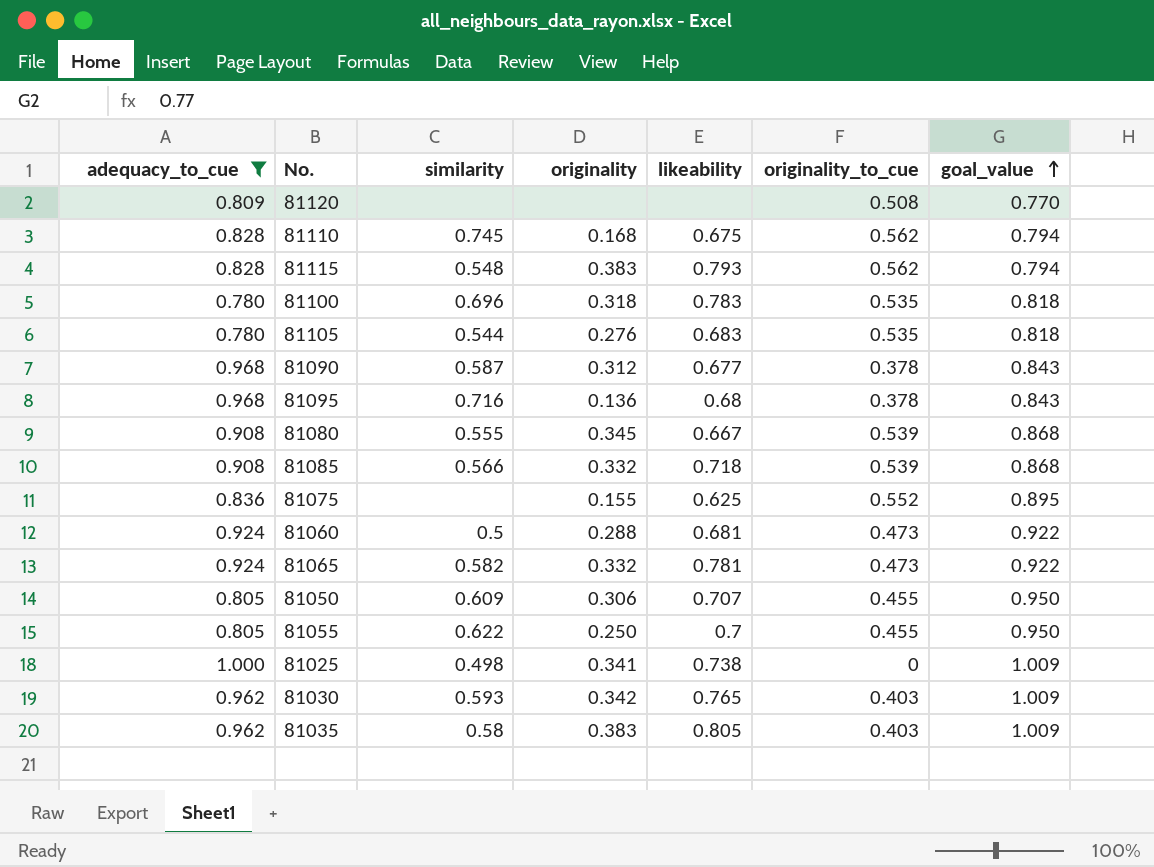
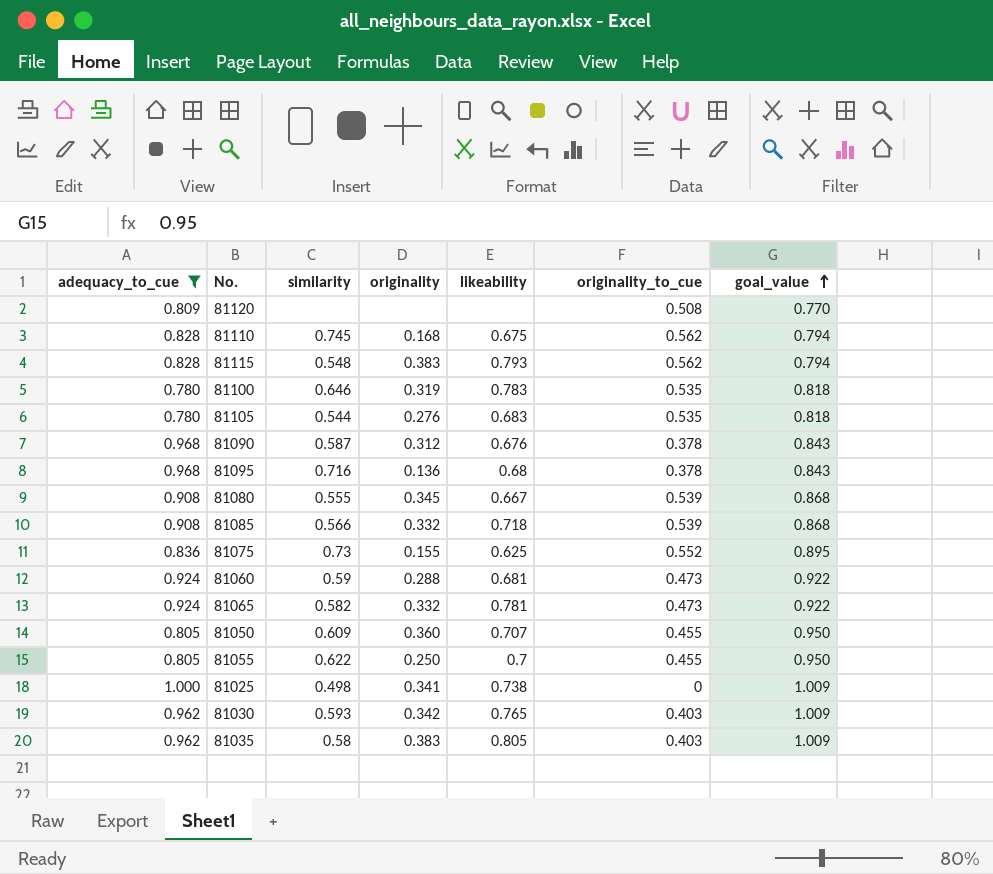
81100 | similarity: 0.696 -> 0.646
81100 | originality: 0.318 -> 0.319
81090 | likeability: 0.677 -> 0.676
81075 | similarity: none -> 0.73
81060 | similarity: 0.5 -> 0.59
81050 | originality: 0.306 -> 0.360

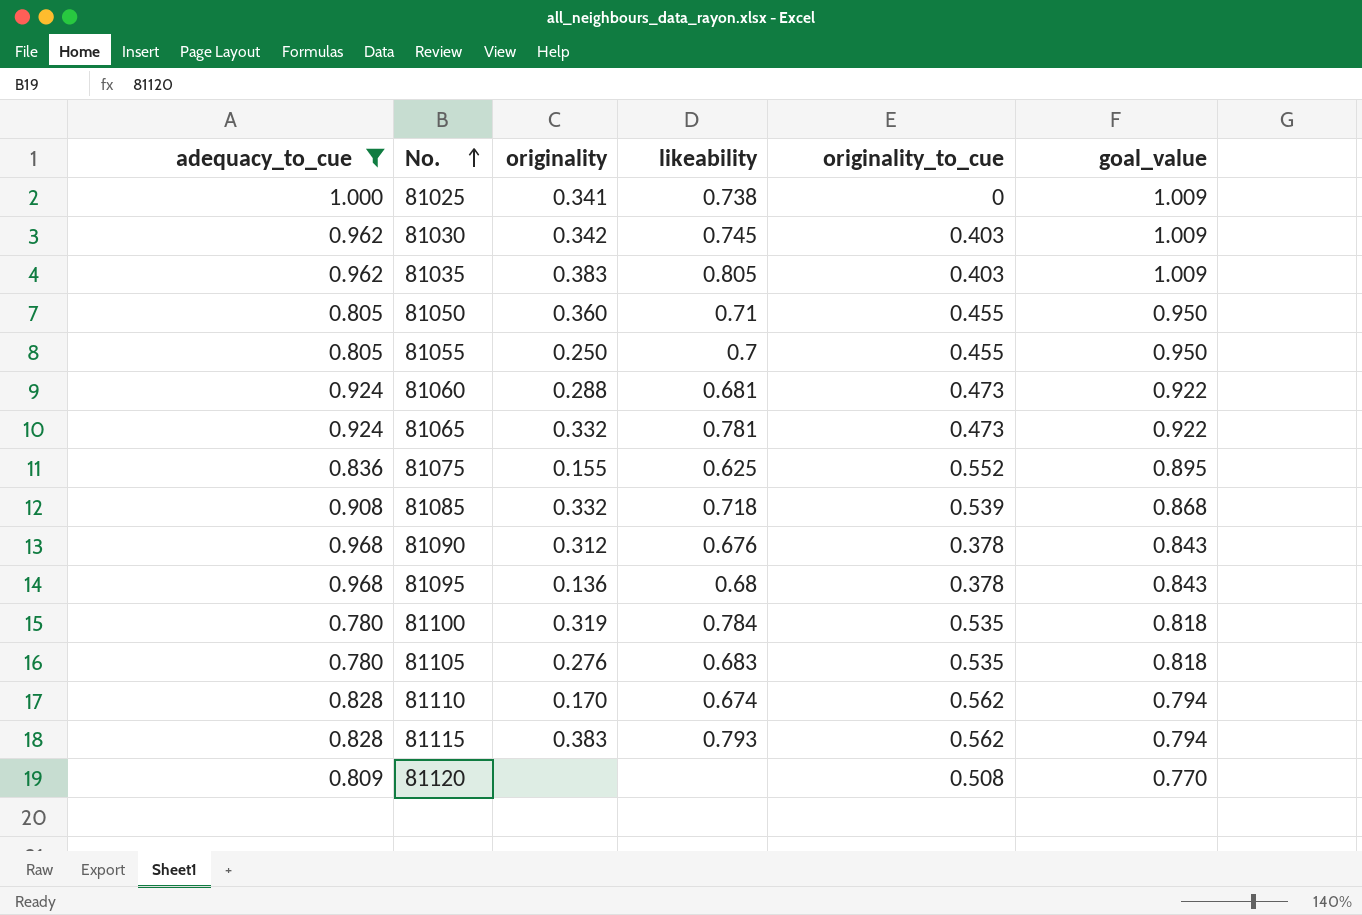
row order: goal_value ascending -> No. ascending
column similarity | position: 3 -> none
row 81080: 0.908 | 0.555 | 0.345 | 0.667 | 0.539 | 0.868 -> none
81030 | likeability: 0.765 -> 0.745
81050 | likeability: 0.707 -> 0.71
81100 | likeability: 0.783 -> 0.784
81110 | originality: 0.168 -> 0.170
81110 | likeability: 0.675 -> 0.674

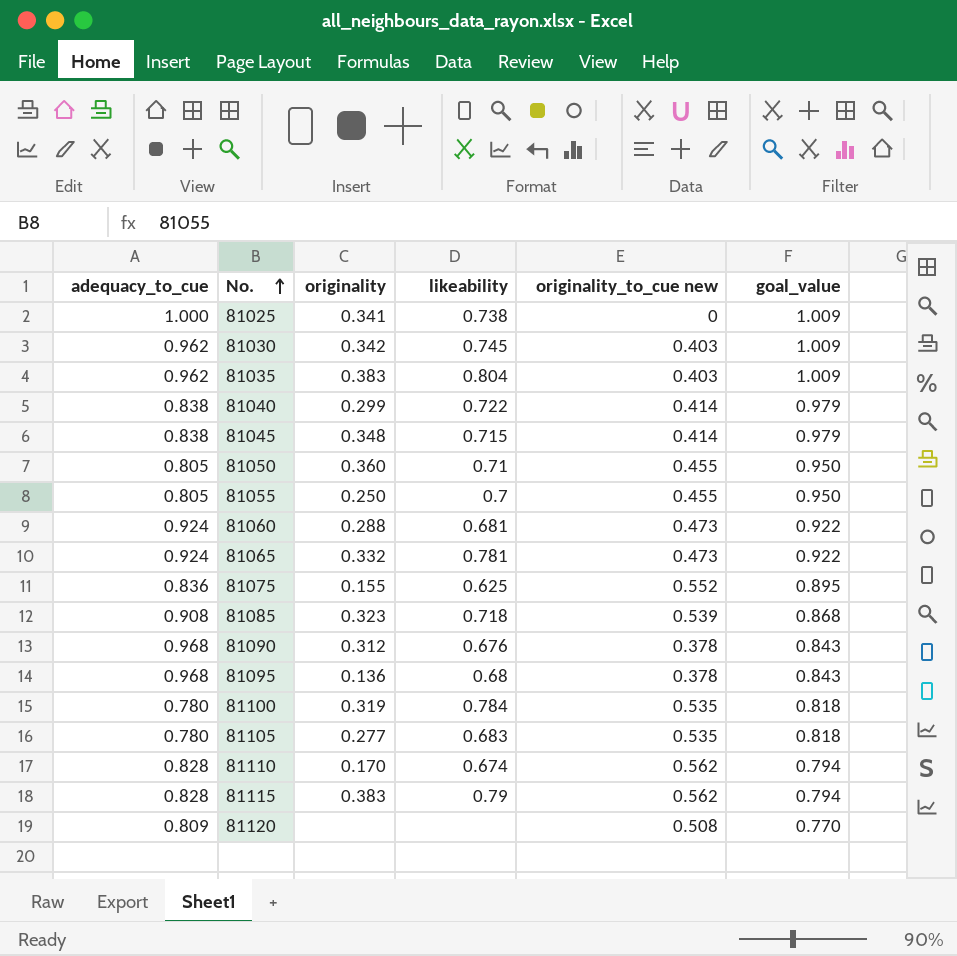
filter: adequacy_to_cue != 0.838 -> none
column name: originality_to_cue -> originality_to_cue new
81035 | likeability: 0.805 -> 0.804
81085 | originality: 0.332 -> 0.323
81105 | originality: 0.276 -> 0.277
81115 | likeability: 0.793 -> 0.79

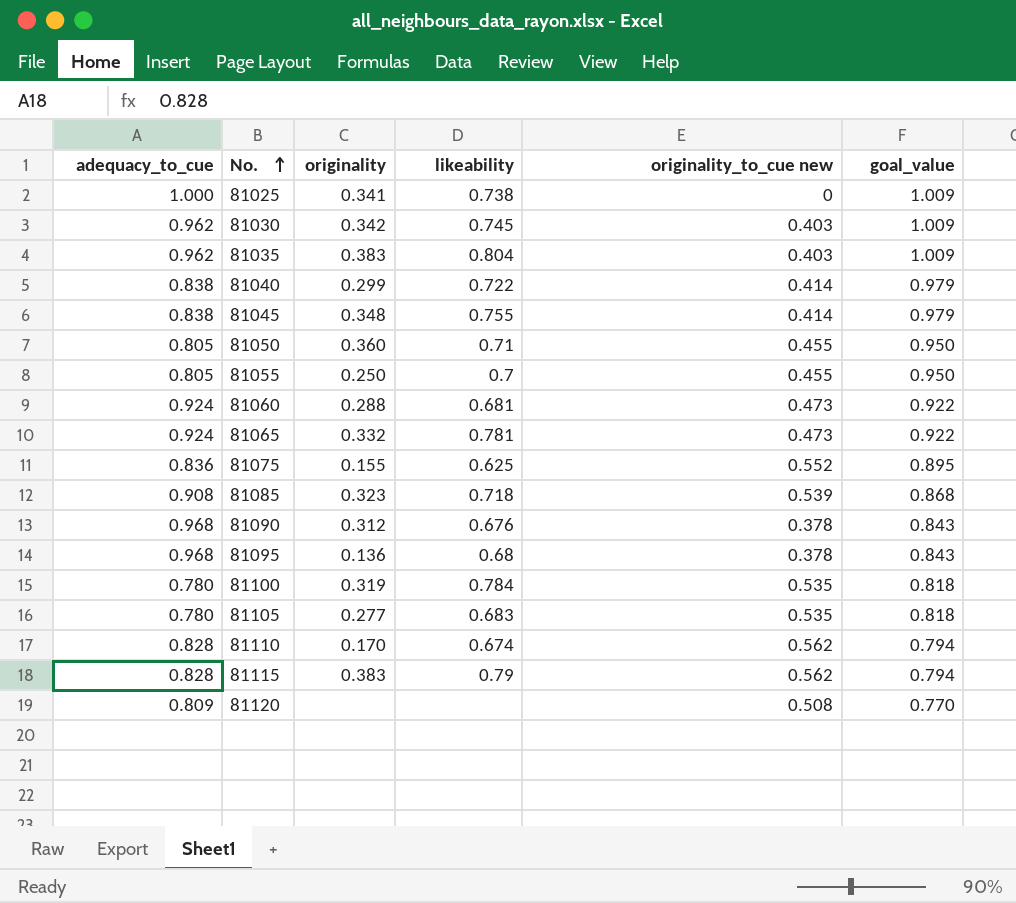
81045 | likeability: 0.715 -> 0.755

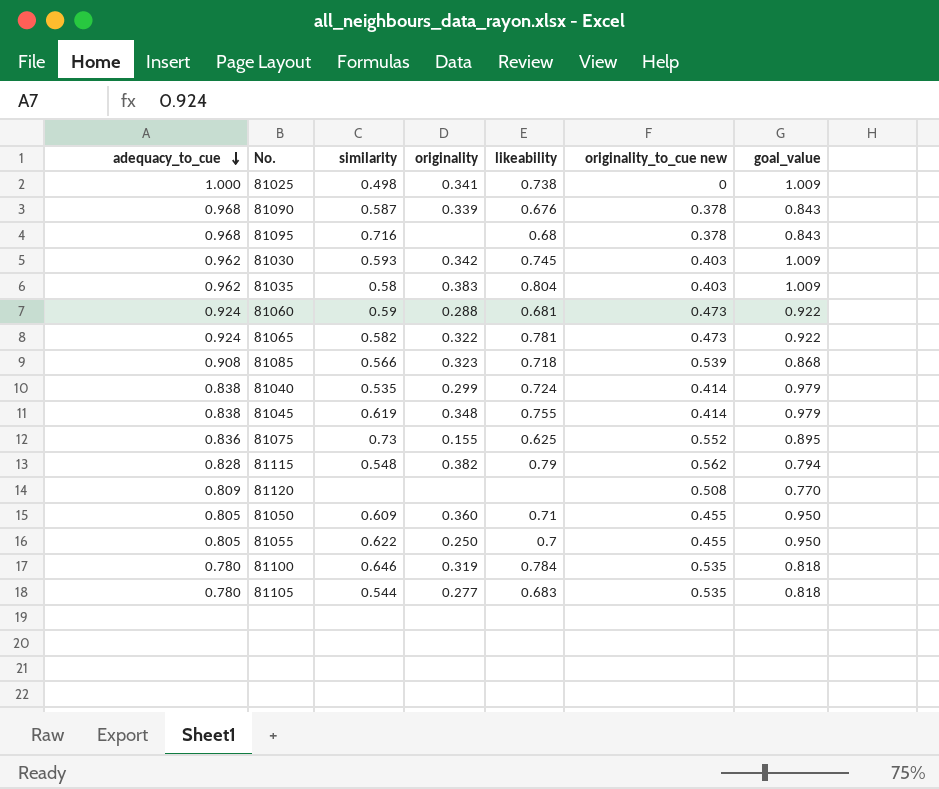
row order: No. ascending -> adequacy_to_cue descending
column similarity | position: none -> 3
row 81110: 0.828 | 0.170 | 0.674 | 0.562 | 0.794 -> none
81090 | originality: 0.312 -> 0.339
81095 | originality: 0.136 -> none
81065 | originality: 0.332 -> 0.322
81040 | likeability: 0.722 -> 0.724
81115 | originality: 0.383 -> 0.382

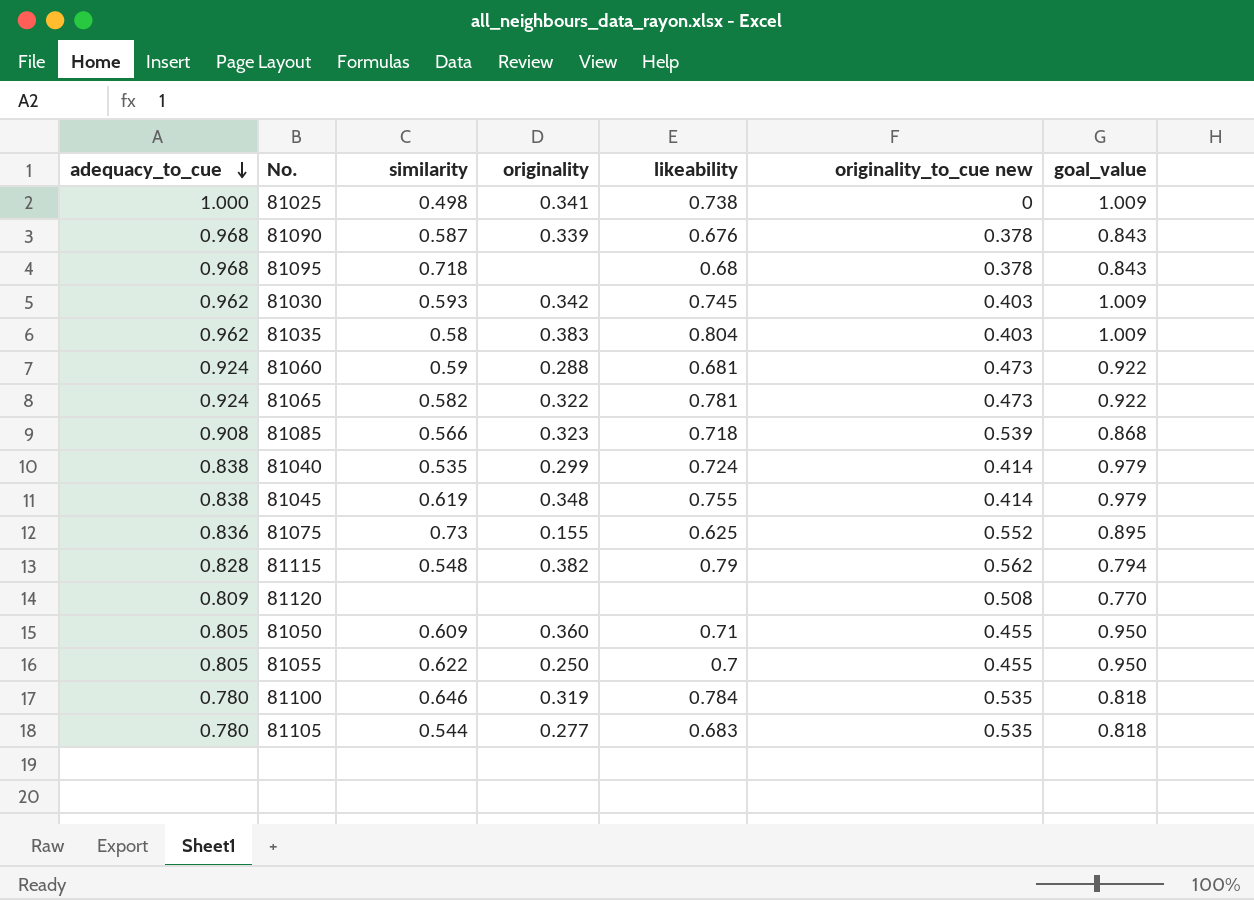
81095 | similarity: 0.716 -> 0.718

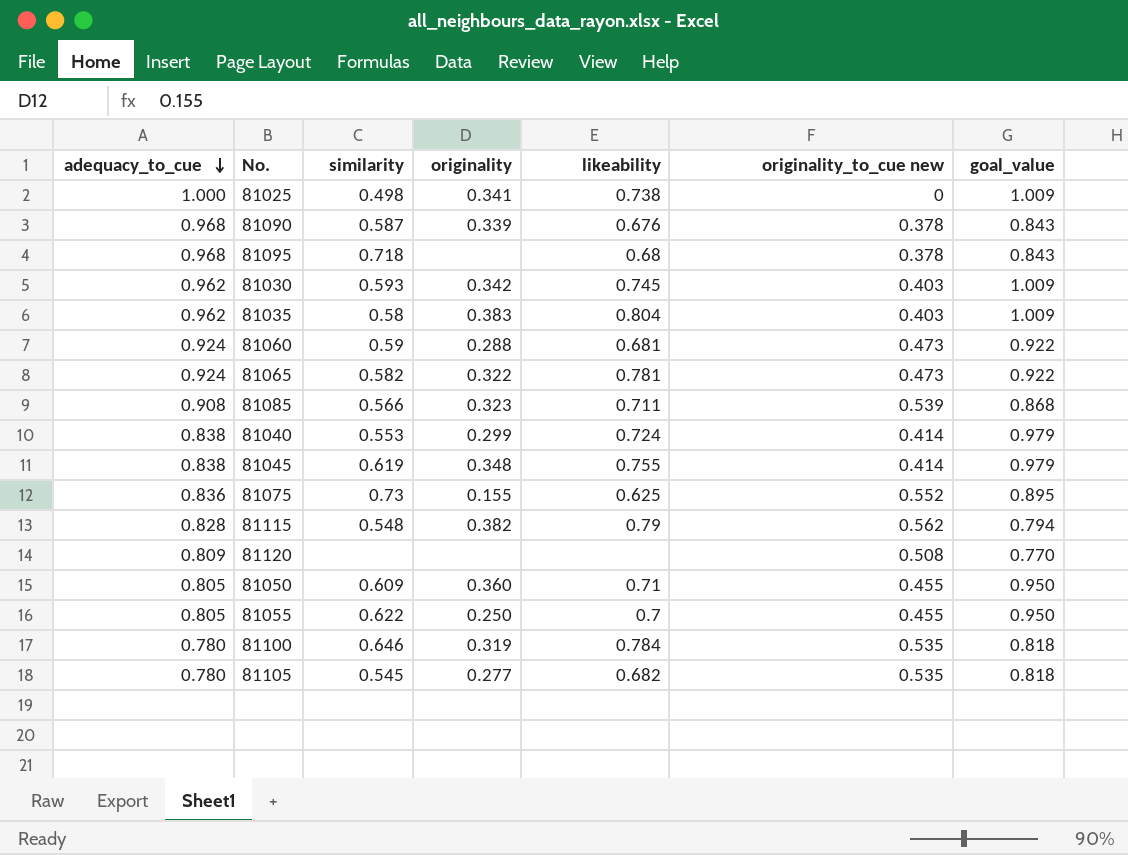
81085 | likeability: 0.718 -> 0.711
81040 | similarity: 0.535 -> 0.553
81105 | similarity: 0.544 -> 0.545
81105 | likeability: 0.683 -> 0.682

